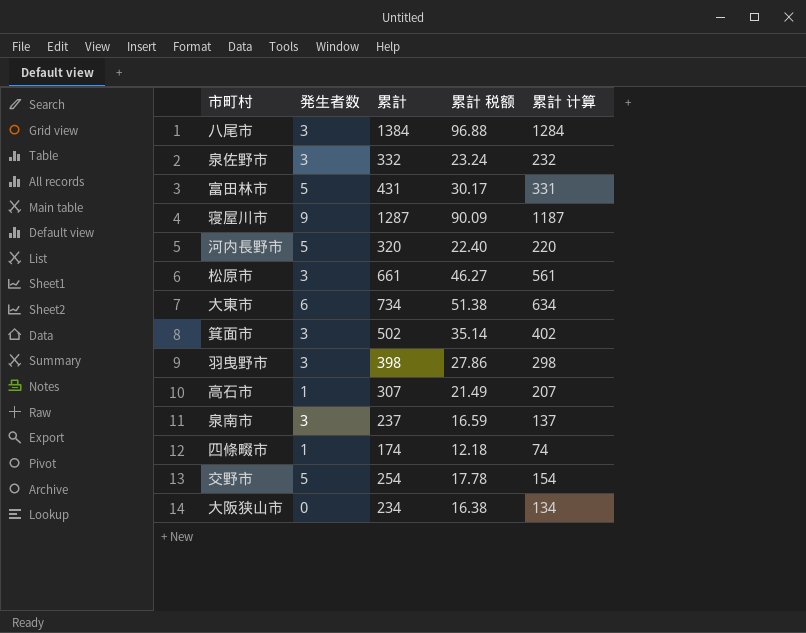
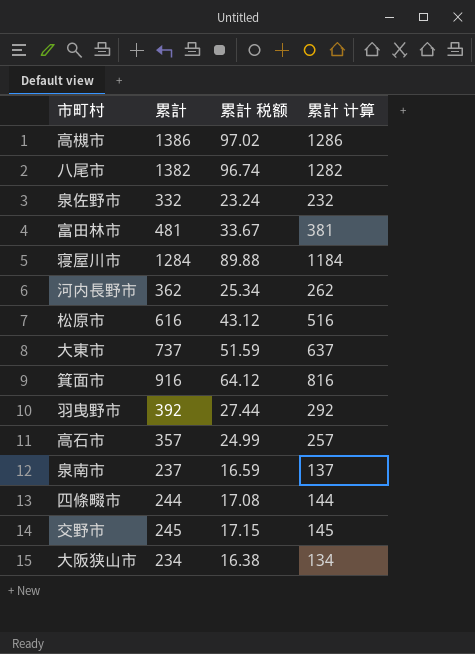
column 発生者数 | position: 2 -> none
row 高槻市: none -> 1386 | 97.02 | 1286
八尾市 | 累計: 1384 -> 1382
八尾市 | 累計 税额: 96.88 -> 96.74
八尾市 | 累計 计算: 1284 -> 1282
富田林市 | 累計: 431 -> 481
富田林市 | 累計 税额: 30.17 -> 33.67
富田林市 | 累計 计算: 331 -> 381
寝屋川市 | 累計: 1287 -> 1284
寝屋川市 | 累計 税额: 90.09 -> 89.88
寝屋川市 | 累計 计算: 1187 -> 1184
河内長野市 | 累計: 320 -> 362
河内長野市 | 累計 税额: 22.40 -> 25.34
河内長野市 | 累計 计算: 220 -> 262
松原市 | 累計: 661 -> 616
松原市 | 累計 税额: 46.27 -> 43.12
松原市 | 累計 计算: 561 -> 516
大東市 | 累計: 734 -> 737
大東市 | 累計 税额: 51.38 -> 51.59
大東市 | 累計 计算: 634 -> 637
箕面市 | 累計: 502 -> 916
箕面市 | 累計 税额: 35.14 -> 64.12
箕面市 | 累計 计算: 402 -> 816
羽曳野市 | 累計: 398 -> 392
羽曳野市 | 累計 税额: 27.86 -> 27.44
羽曳野市 | 累計 计算: 298 -> 292
高石市 | 累計: 307 -> 357
高石市 | 累計 税额: 21.49 -> 24.99
高石市 | 累計 计算: 207 -> 257
四條畷市 | 累計: 174 -> 244
四條畷市 | 累計 税额: 12.18 -> 17.08
四條畷市 | 累計 计算: 74 -> 144
交野市 | 累計: 254 -> 245
交野市 | 累計 税额: 17.78 -> 17.15
交野市 | 累計 计算: 154 -> 145

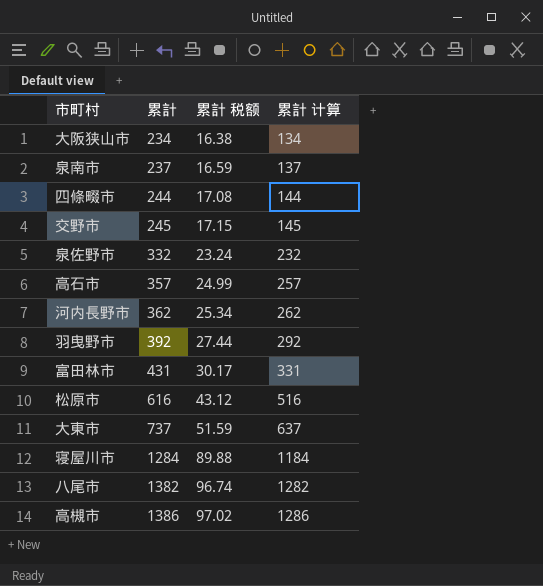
row order: none -> 累計 ascending
row 箕面市: 916 | 64.12 | 816 -> none
富田林市 | 累計: 481 -> 431
富田林市 | 累計 税额: 33.67 -> 30.17
富田林市 | 累計 计算: 381 -> 331

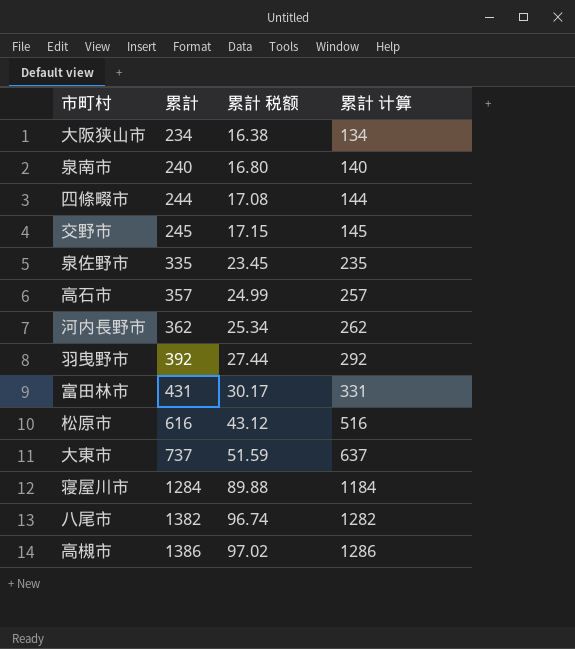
泉南市 | 累計: 237 -> 240
泉南市 | 累計 税额: 16.59 -> 16.80
泉南市 | 累計 计算: 137 -> 140
泉佐野市 | 累計: 332 -> 335
泉佐野市 | 累計 税额: 23.24 -> 23.45
泉佐野市 | 累計 计算: 232 -> 235

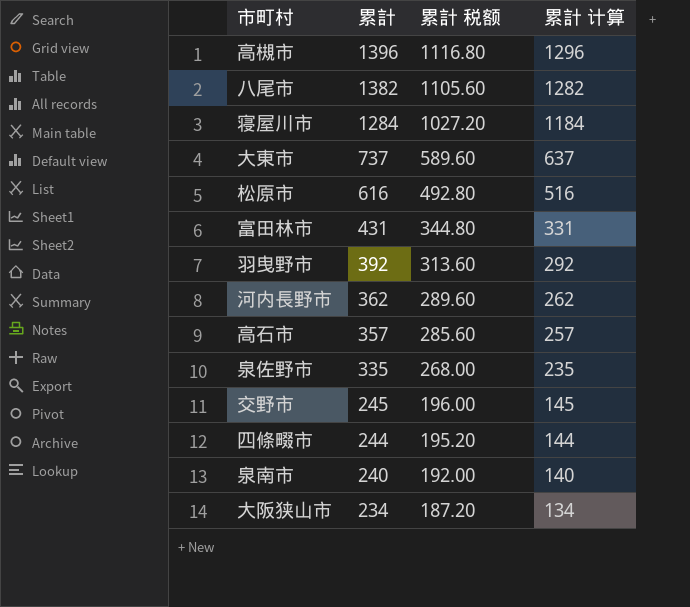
row order: 累計 ascending -> 累計 descending
column 累計 税额 | formula: [累計] * 0.07 -> [累計] * 0.8
高槻市 | 累計: 1386 -> 1396
高槻市 | 累計 计算: 1286 -> 1296

